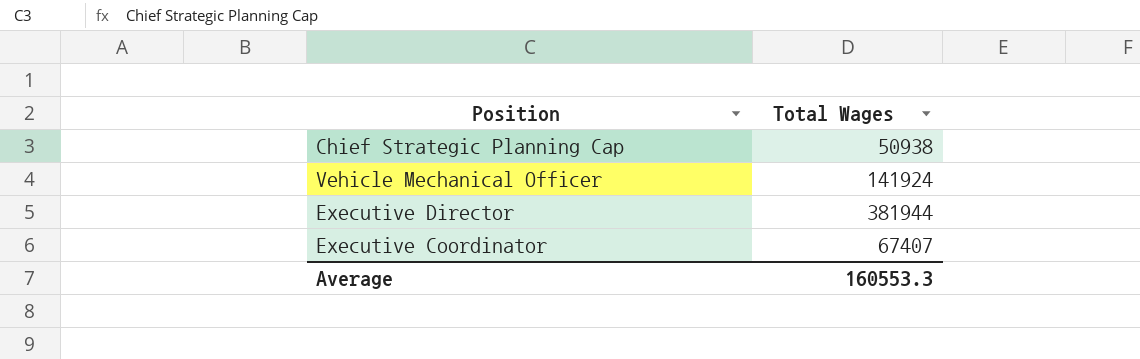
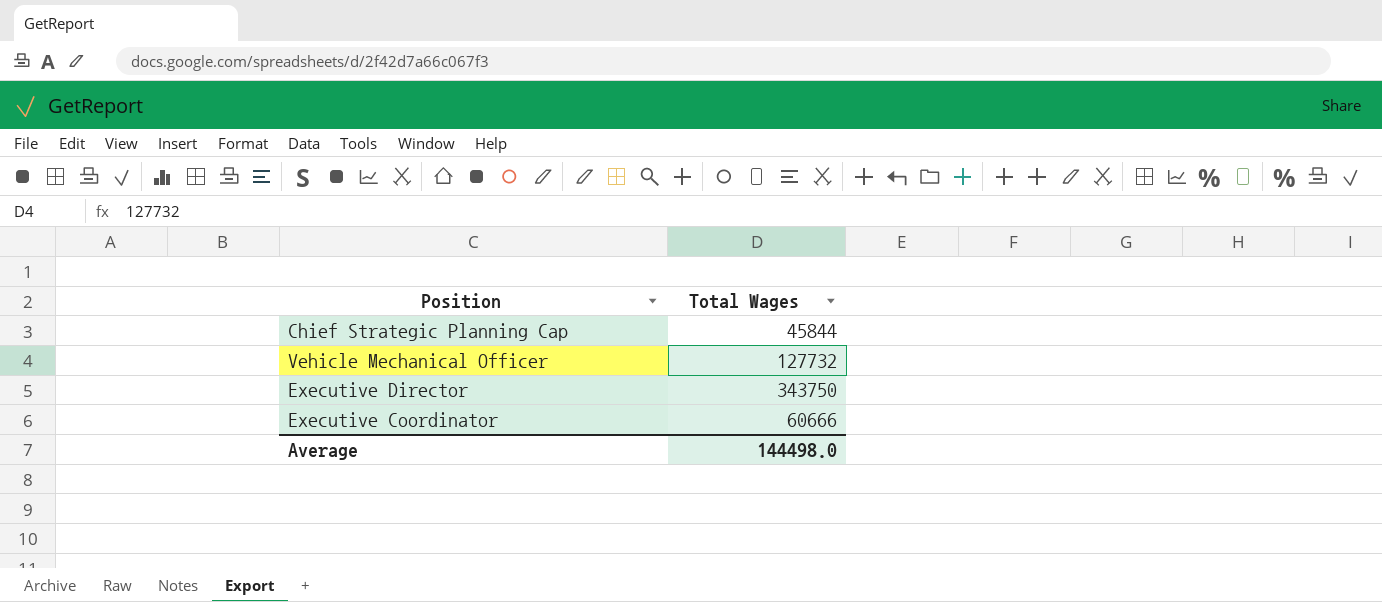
Chief Strategic Planning Cap | Total Wages: 50938 -> 45844
Vehicle Mechanical Officer | Total Wages: 141924 -> 127732
Executive Director | Total Wages: 381944 -> 343750
Executive Coordinator | Total Wages: 67407 -> 60666
Average | Total Wages: 160553.3 -> 144498.0

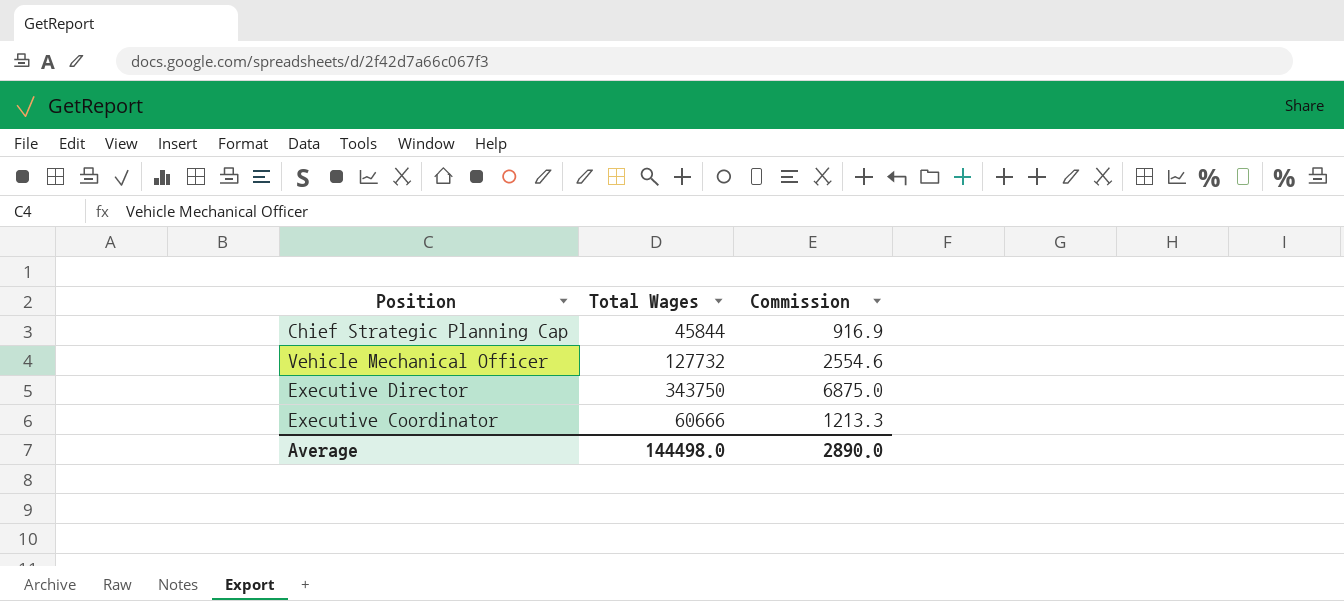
column Commission | formula: none -> [Total Wages] * 0.02

